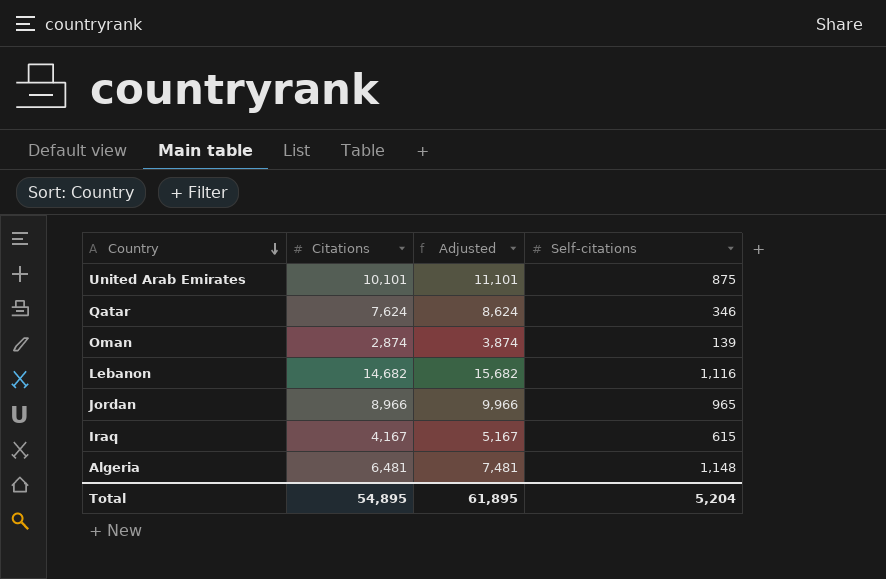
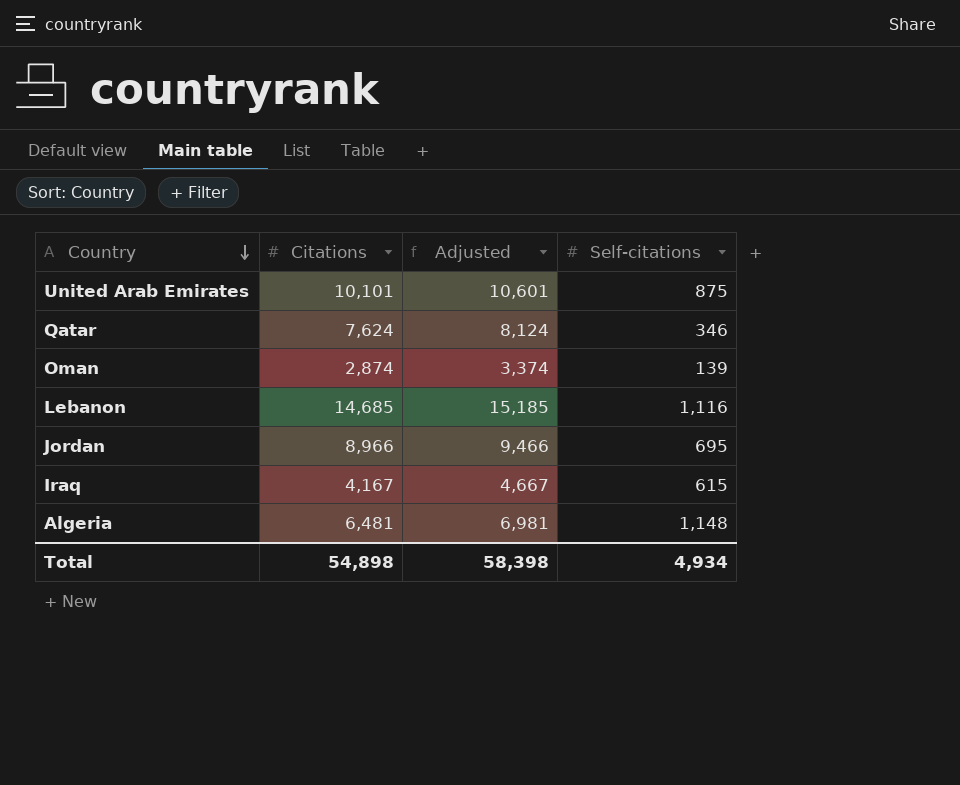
column Adjusted | formula: [Citations] + 1000 -> [Citations] + 500
Lebanon | Citations: 14,682 -> 14,685
Jordan | Self-citations: 965 -> 695
Total | Citations: 54,895 -> 54,898
Total | Adjusted: 61,895 -> 58,398
Total | Self-citations: 5,204 -> 4,934

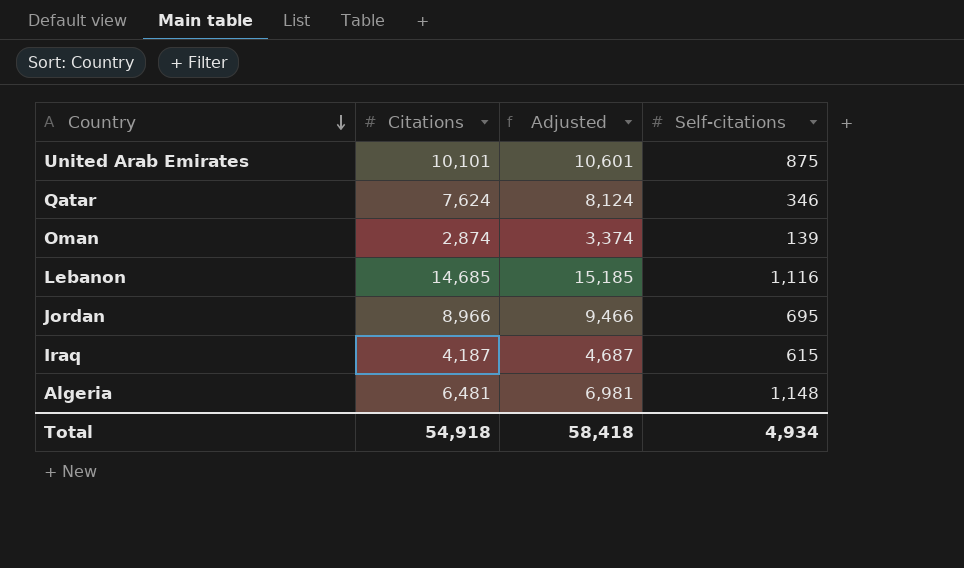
Iraq | Citations: 4,167 -> 4,187
Iraq | Adjusted: 4,667 -> 4,687
Total | Citations: 54,898 -> 54,918
Total | Adjusted: 58,398 -> 58,418

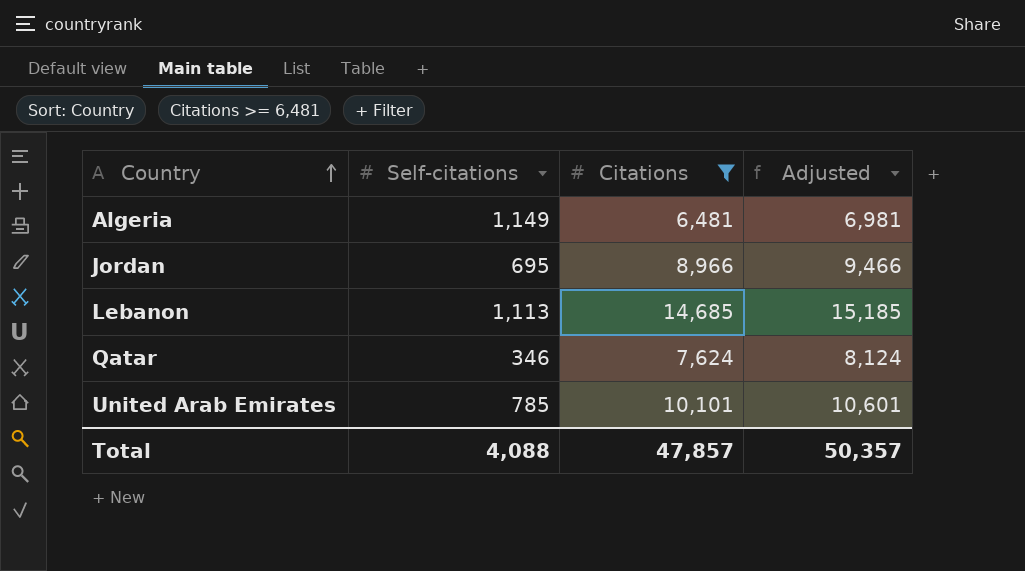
filter: none -> Citations >= 6,481
row order: Country descending -> Country ascending
column Self-citations | position: 4 -> 2
Algeria | Self-citations: 1,148 -> 1,149
Lebanon | Self-citations: 1,116 -> 1,113
United Arab Emirates | Self-citations: 875 -> 785
Total | Self-citations: 4,934 -> 4,088
Total | Citations: 54,918 -> 47,857
Total | Adjusted: 58,418 -> 50,357

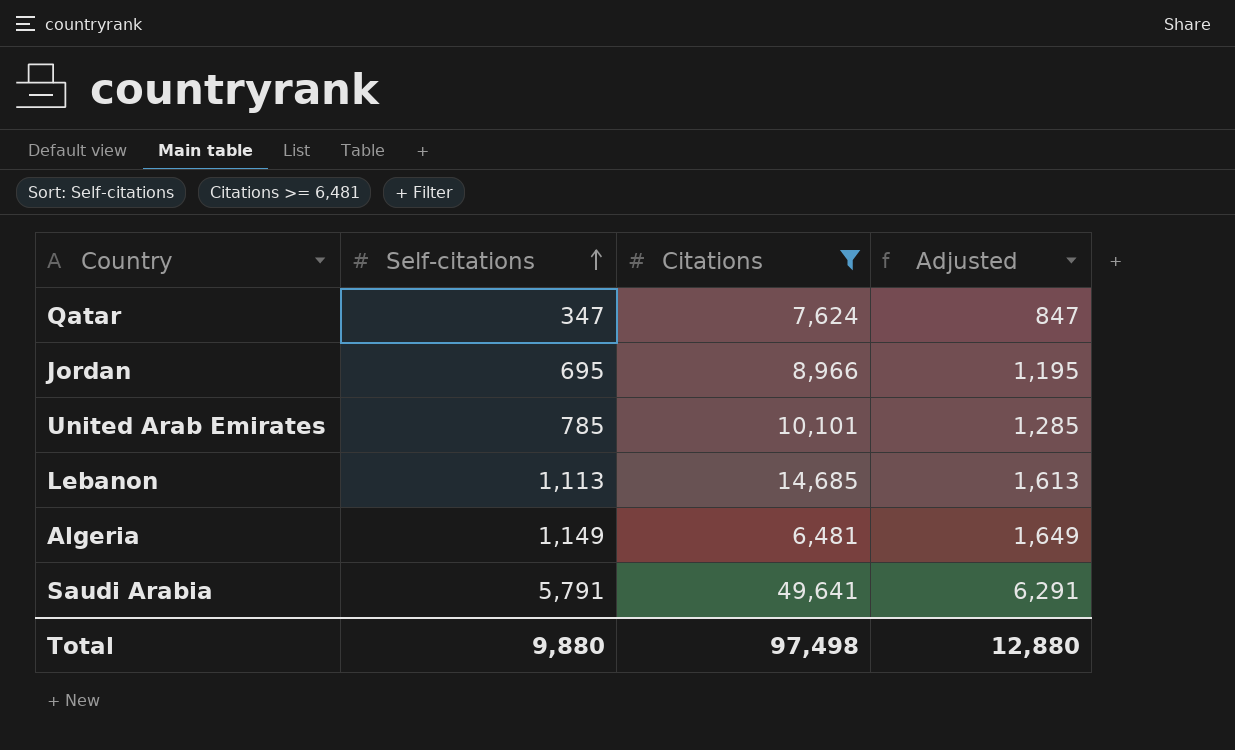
row order: Country ascending -> Self-citations ascending
column Adjusted | formula: [Citations] + 500 -> [Self-citations] + 500
Qatar | Self-citations: 346 -> 347
row Saudi Arabia: none -> 5,791 | 49,641 | 6,291
Total | Self-citations: 4,088 -> 9,880
Total | Citations: 47,857 -> 97,498
Total | Adjusted: 50,357 -> 12,880

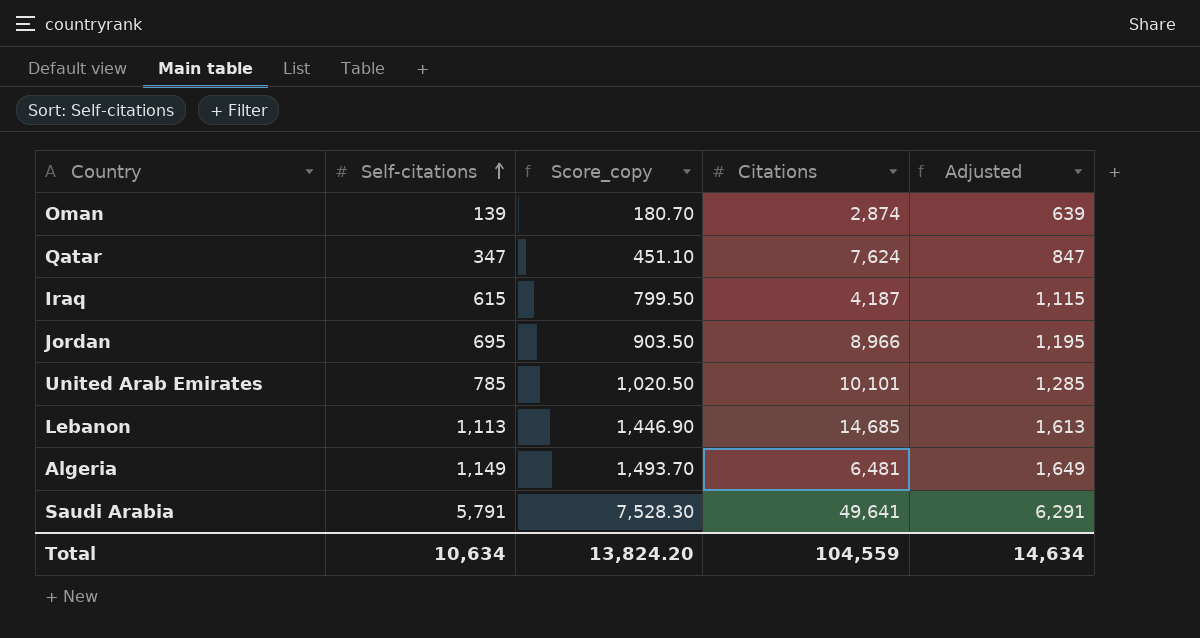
filter: Citations >= 6,481 -> none
column Score_copy | formula: none -> [Self-citations] * 1.3
Total | Self-citations: 9,880 -> 10,634
Total | Citations: 97,498 -> 104,559
Total | Adjusted: 12,880 -> 14,634

